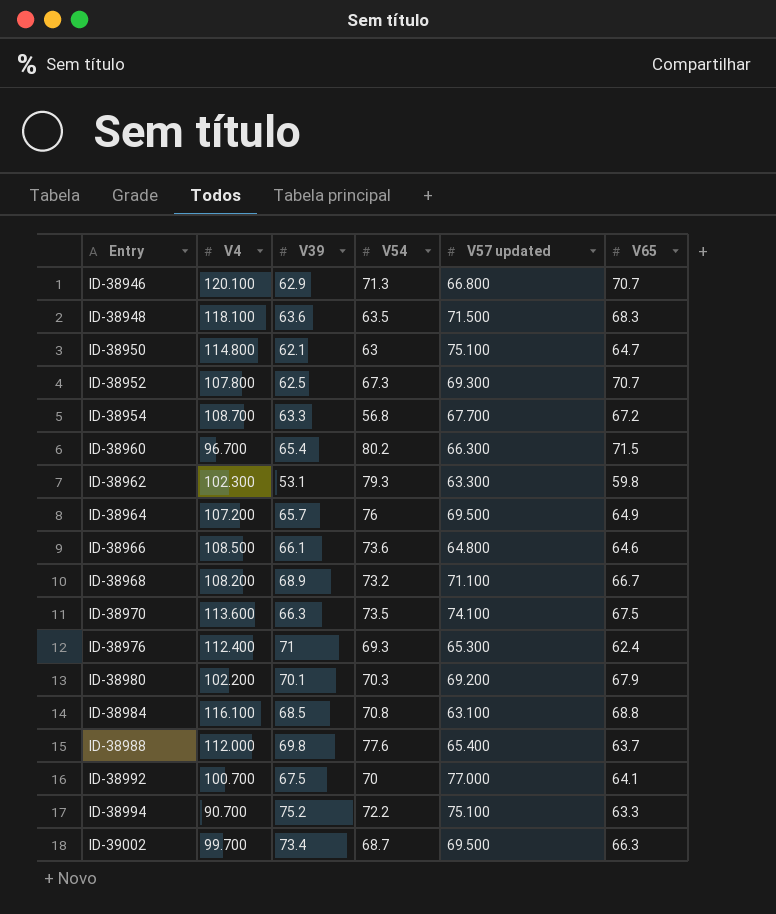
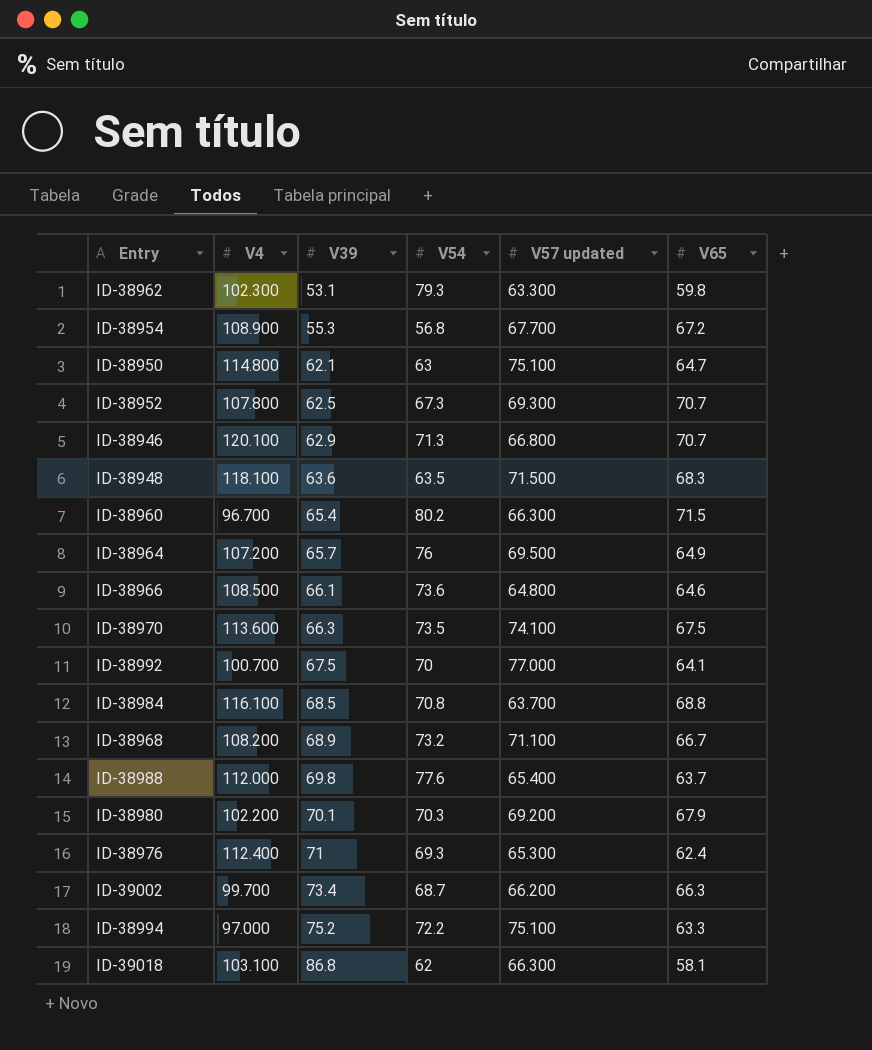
row order: Entry ascending -> V39 ascending
ID-38954 | V4: 108.700 -> 108.900
ID-38954 | V39: 63.3 -> 55.3
ID-38984 | V57 updated: 63.100 -> 63.700
ID-39002 | V57 updated: 69.500 -> 66.200
ID-38994 | V4: 90.700 -> 97.000
row ID-39018: none -> 103.100 | 86.8 | 62 | 66.300 | 58.1

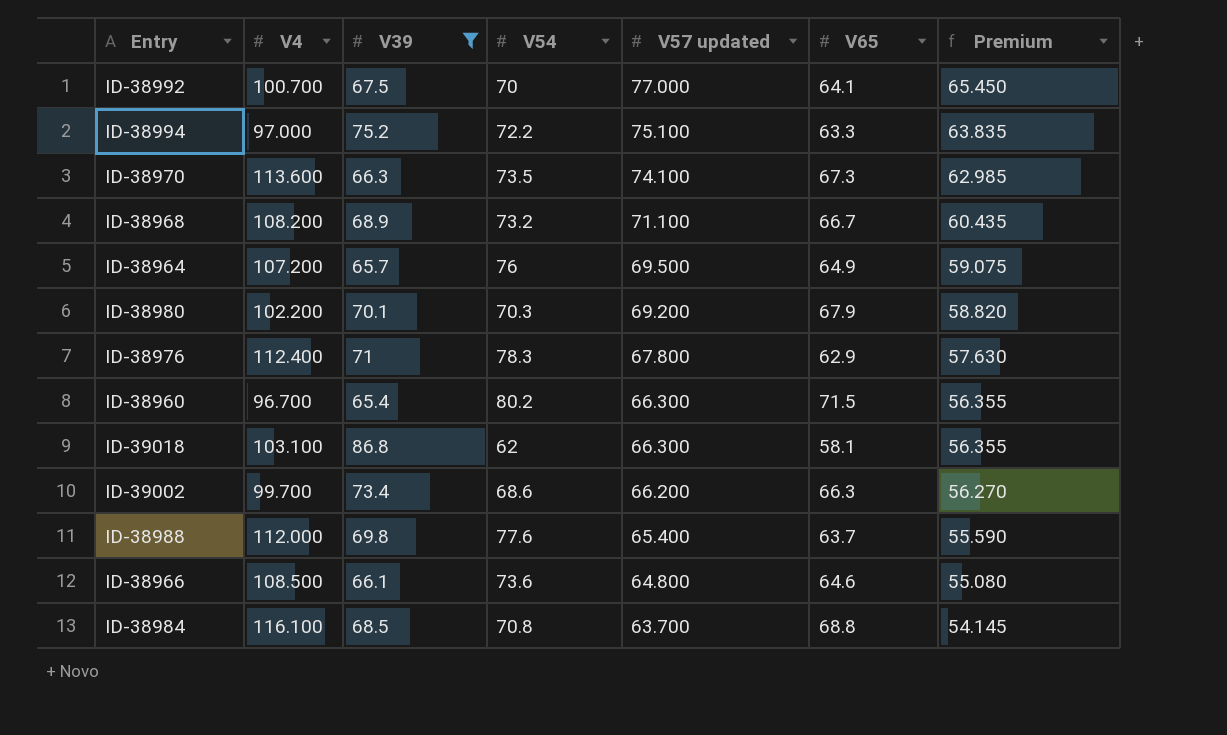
filter: none -> V39 >= 65.4
row order: V39 ascending -> V57 updated descending
column Premium | formula: none -> [V57 updated] * 0.85
ID-38970 | V65: 67.5 -> 67.3
ID-38976 | V54: 69.3 -> 78.3
ID-38976 | V57 updated: 65.300 -> 67.800
ID-38976 | V65: 62.4 -> 62.9
ID-39002 | V54: 68.7 -> 68.6

